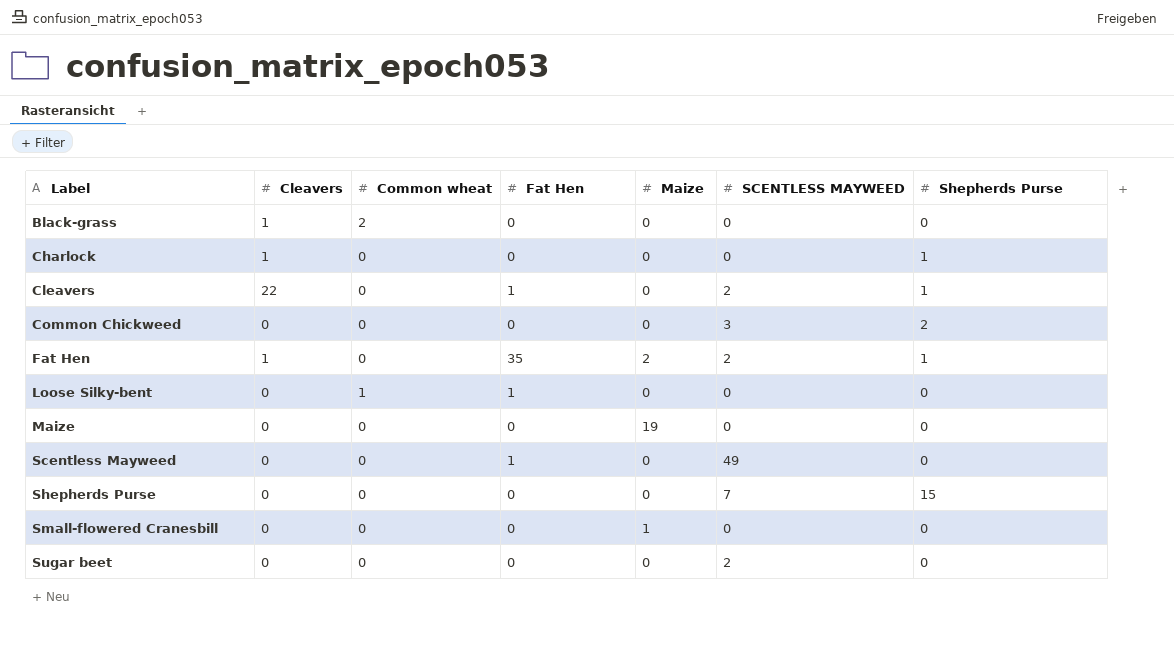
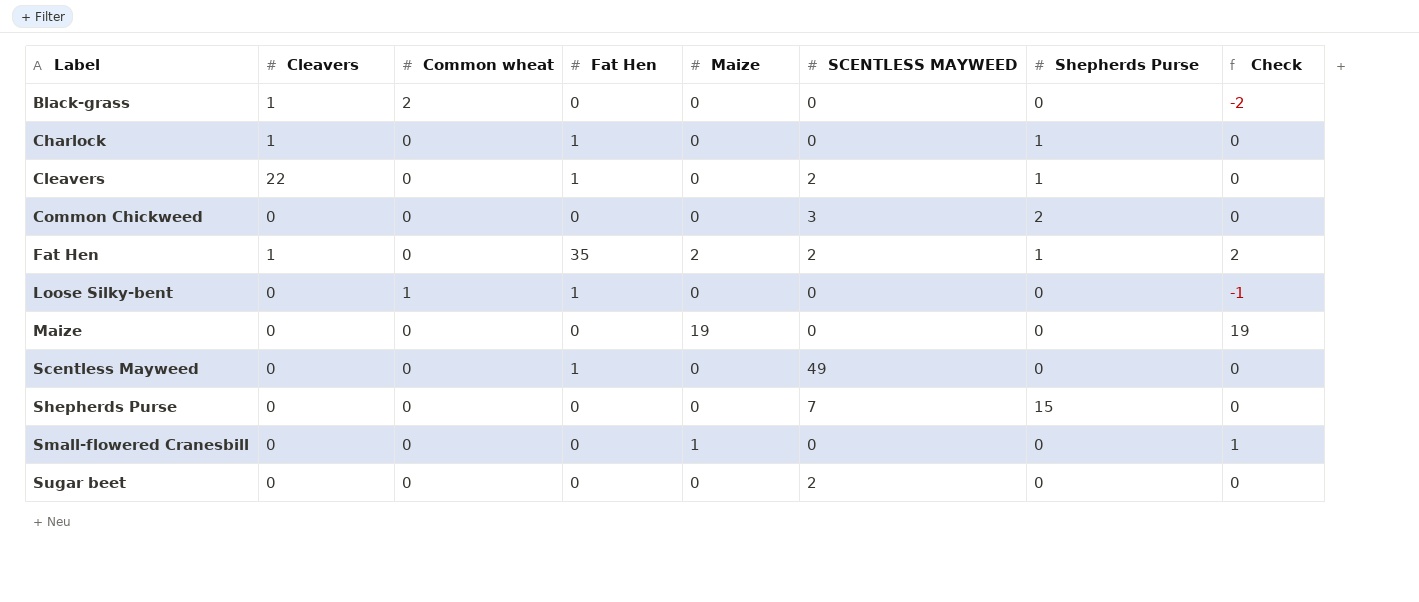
column Check | formula: none -> [Maize] - [Common wheat]
Charlock | Fat Hen: 0 -> 1

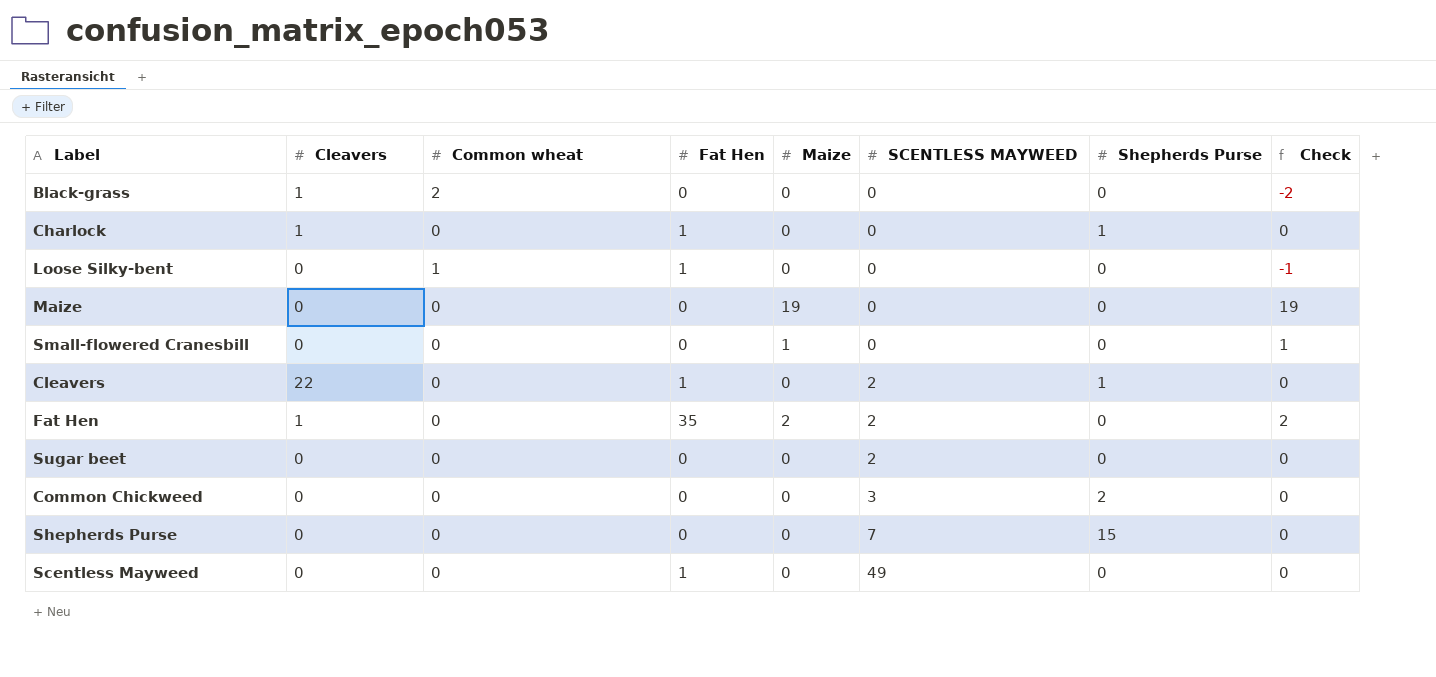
row order: Label ascending -> SCENTLESS MAYWEED ascending
Fat Hen | Shepherds Purse: 1 -> 0

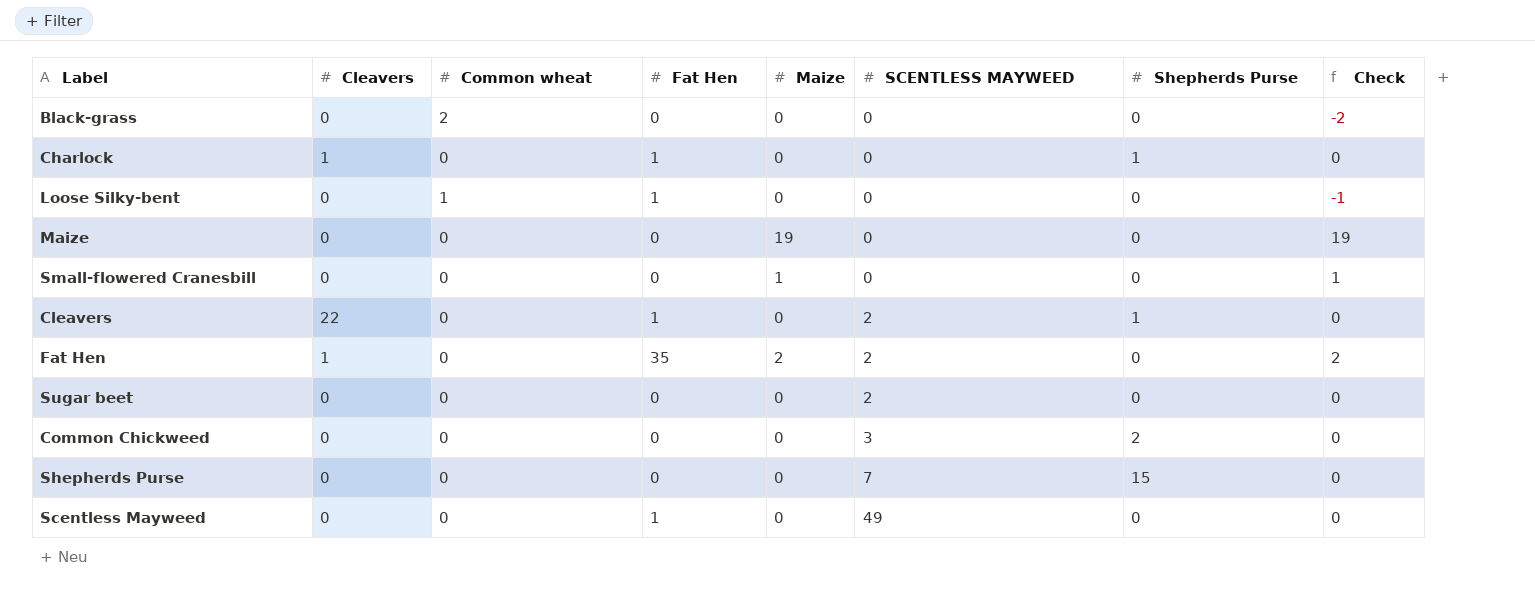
Black-grass | Cleavers: 1 -> 0

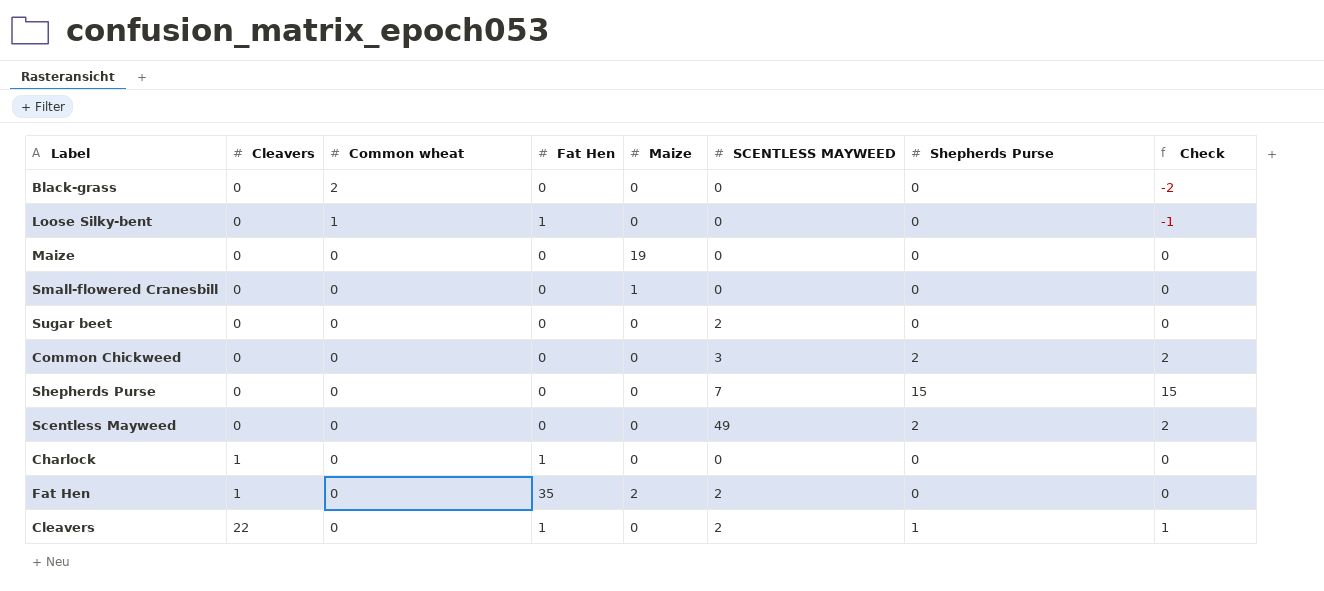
row order: SCENTLESS MAYWEED ascending -> Cleavers ascending
column Check | formula: [Maize] - [Common wheat] -> [Shepherds Purse] - [Common wheat]
Scentless Mayweed | Fat Hen: 1 -> 0
Scentless Mayweed | Shepherds Purse: 0 -> 2
Charlock | Shepherds Purse: 1 -> 0

